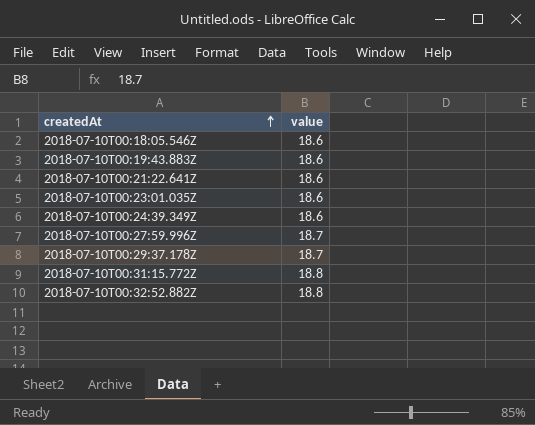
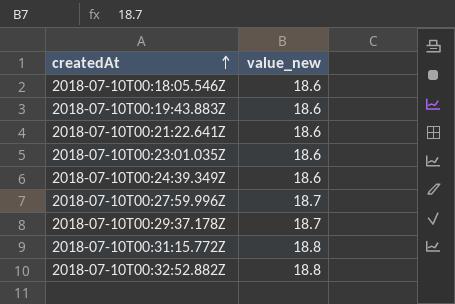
column name: value -> value_new

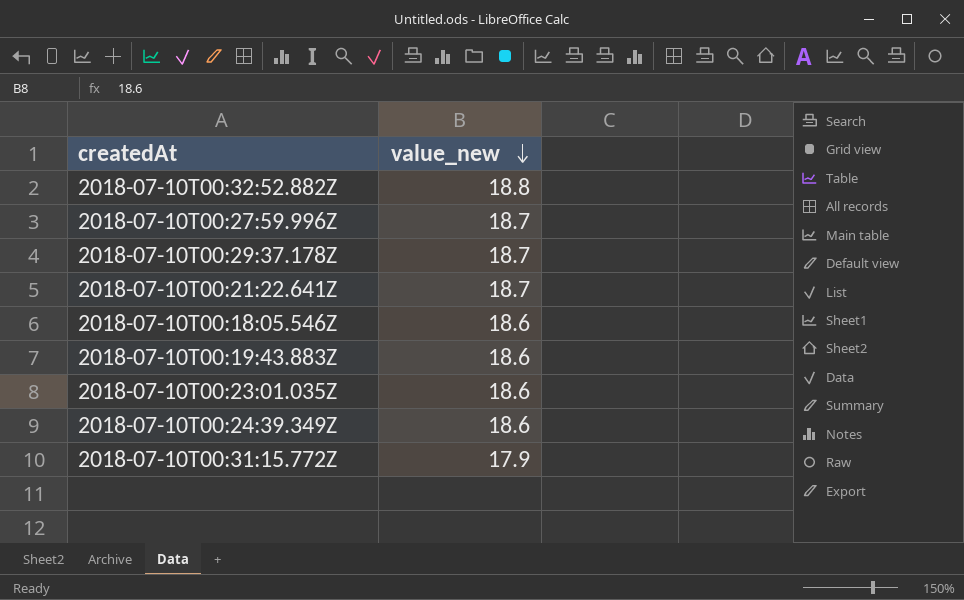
row order: createdAt ascending -> value_new descending
2018-07-10T00:21:22.641Z | value_new: 18.6 -> 18.7
2018-07-10T00:31:15.772Z | value_new: 18.8 -> 17.9

